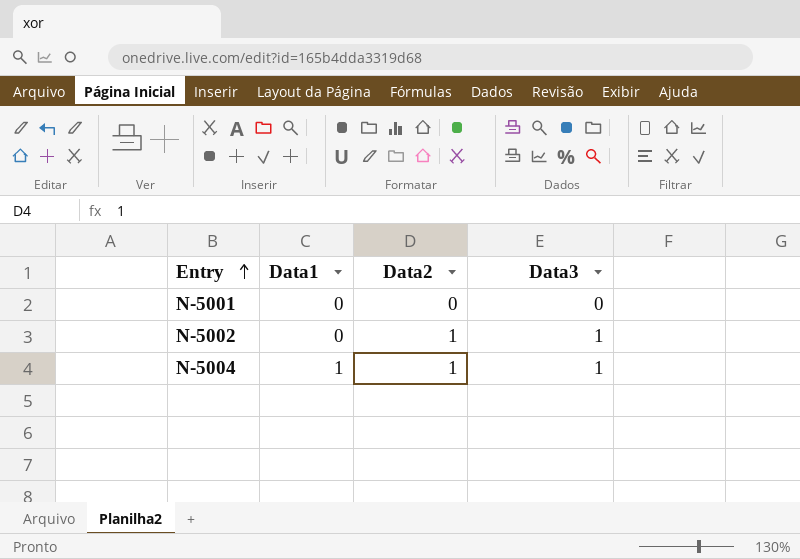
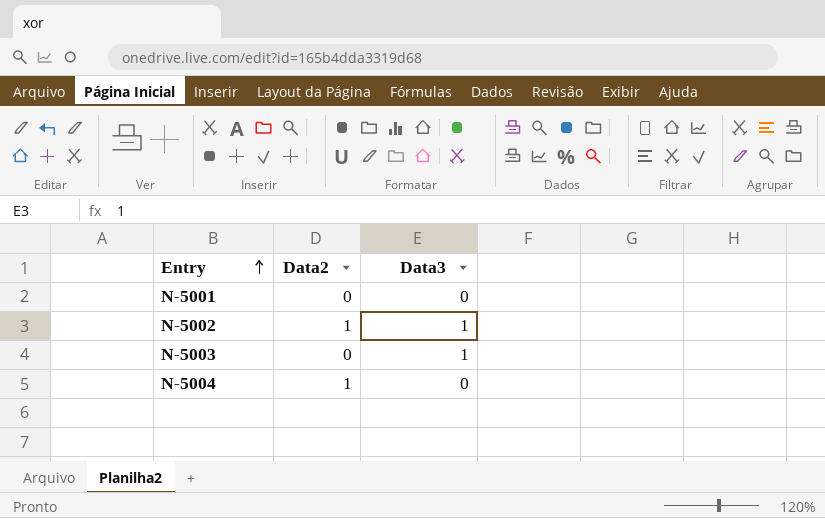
column Data1 | position: 2 -> none
row N-5003: none -> 0 | 1
N-5004 | Data3: 1 -> 0

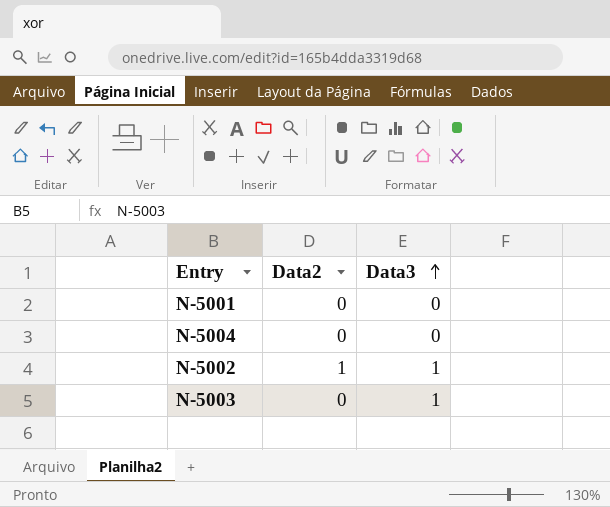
row order: Entry ascending -> Data3 ascending
N-5004 | Data2: 1 -> 0

